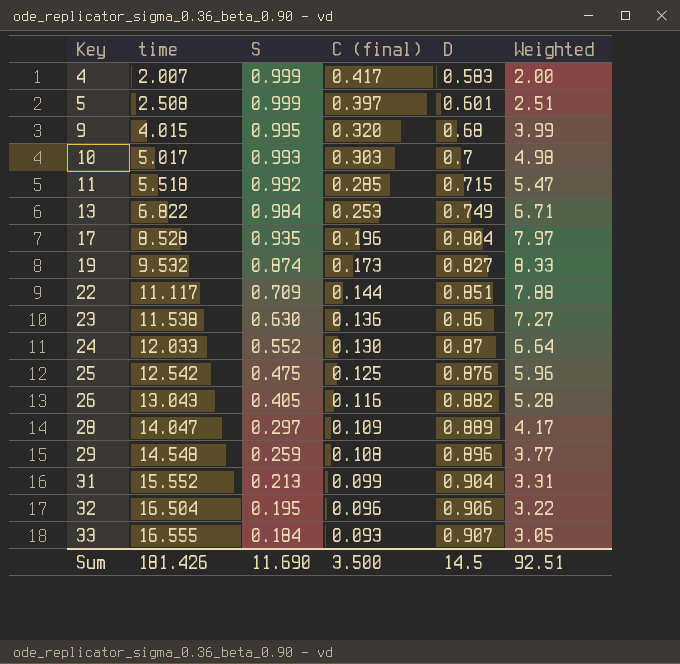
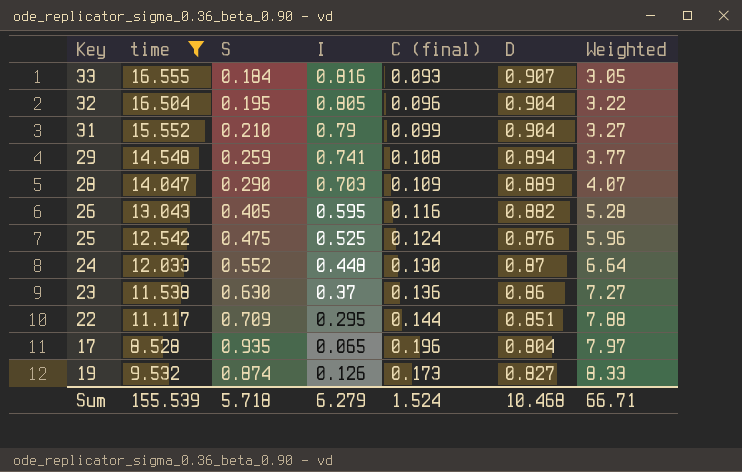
filter: none -> time >= 8.528
row order: Key ascending -> Weighted ascending
column I | position: none -> 4
32 | D: 0.906 -> 0.904
31 | S: 0.213 -> 0.210
31 | Weighted: 3.31 -> 3.27
29 | D: 0.896 -> 0.894
28 | S: 0.297 -> 0.290
28 | Weighted: 4.17 -> 4.07
25 | C (final): 0.125 -> 0.124
Sum | time: 181.426 -> 155.539
Sum | S: 11.690 -> 5.718
Sum | C (final): 3.500 -> 1.524
Sum | D: 14.5 -> 10.468
Sum | Weighted: 92.51 -> 66.71

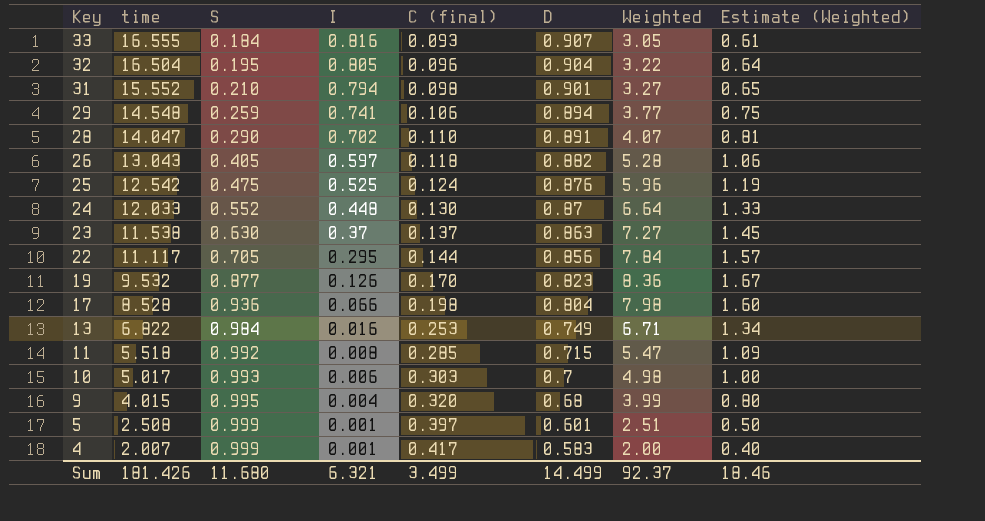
filter: time >= 8.528 -> none
row order: Weighted ascending -> Key descending
column Estimate (Weighted) | formula: none -> [Weighted] * 0.2
31 | I: 0.79 -> 0.794
31 | C (final): 0.099 -> 0.098
31 | D: 0.904 -> 0.901
29 | C (final): 0.108 -> 0.106
28 | I: 0.703 -> 0.702
28 | C (final): 0.109 -> 0.110
28 | D: 0.889 -> 0.891
26 | I: 0.595 -> 0.597
26 | C (final): 0.116 -> 0.118
23 | C (final): 0.136 -> 0.137
23 | D: 0.86 -> 0.863
22 | S: 0.709 -> 0.705
22 | D: 0.851 -> 0.856
22 | Weighted: 7.88 -> 7.84
19 | S: 0.874 -> 0.877
19 | C (final): 0.173 -> 0.170
19 | D: 0.827 -> 0.823
19 | Weighted: 8.33 -> 8.36
17 | S: 0.935 -> 0.936
17 | I: 0.065 -> 0.066
17 | C (final): 0.196 -> 0.198
17 | Weighted: 7.97 -> 7.98
Sum | time: 155.539 -> 181.426
Sum | S: 5.718 -> 11.680
Sum | I: 6.279 -> 6.321
Sum | C (final): 1.524 -> 3.499
Sum | D: 10.468 -> 14.499
Sum | Weighted: 66.71 -> 92.37

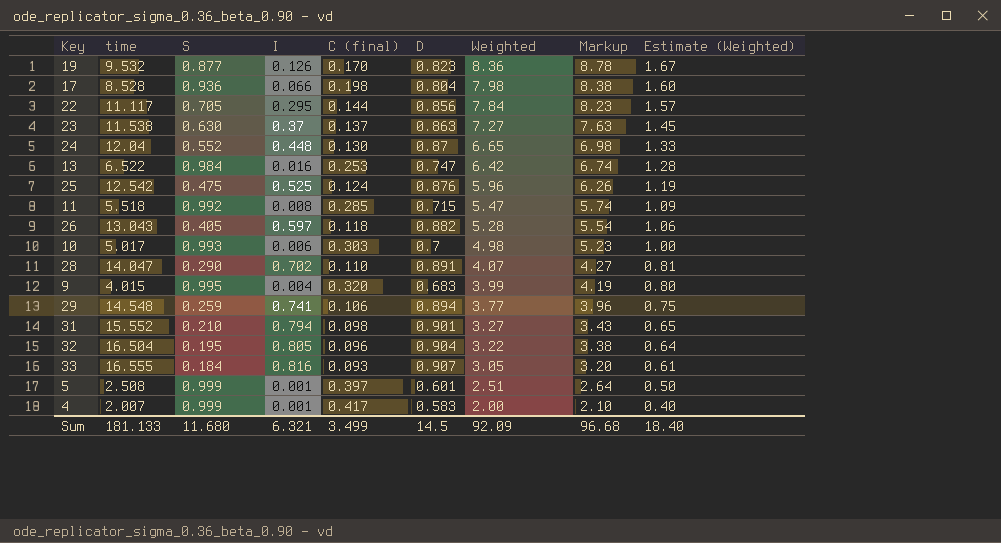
row order: Key descending -> Weighted descending
column Markup | formula: none -> [Weighted] * 1.05
24 | time: 12.033 -> 12.04
24 | Weighted: 6.64 -> 6.65
13 | time: 6.822 -> 6.522
13 | D: 0.749 -> 0.747
13 | Weighted: 6.71 -> 6.42
13 | Estimate (Weighted): 1.34 -> 1.28
9 | D: 0.68 -> 0.683
Sum | time: 181.426 -> 181.133
Sum | D: 14.499 -> 14.5
Sum | Weighted: 92.37 -> 92.09
Sum | Estimate (Weighted): 18.46 -> 18.40

